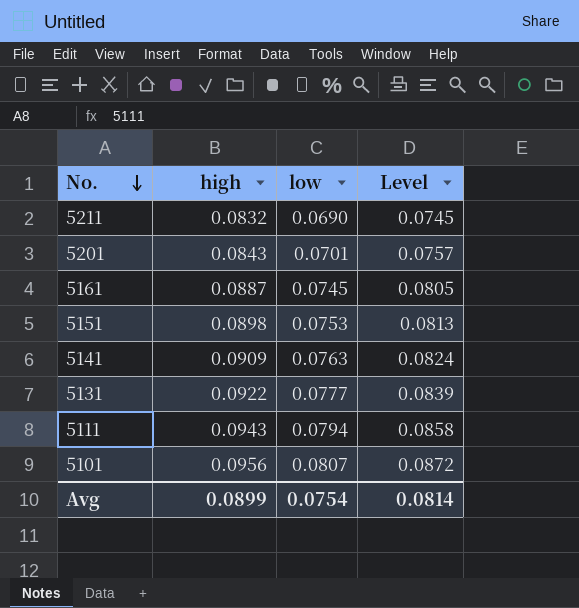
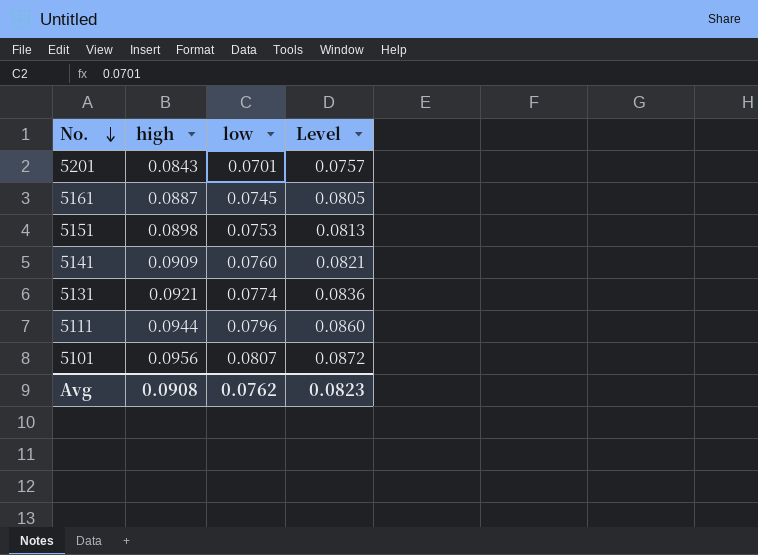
row 5211: 0.0832 | 0.0690 | 0.0745 -> none
5141 | low: 0.0763 -> 0.0760
5141 | Level: 0.0824 -> 0.0821
5131 | high: 0.0922 -> 0.0921
5131 | low: 0.0777 -> 0.0774
5131 | Level: 0.0839 -> 0.0836
5111 | high: 0.0943 -> 0.0944
5111 | low: 0.0794 -> 0.0796
5111 | Level: 0.0858 -> 0.0860
Avg | high: 0.0899 -> 0.0908
Avg | low: 0.0754 -> 0.0762
Avg | Level: 0.0814 -> 0.0823

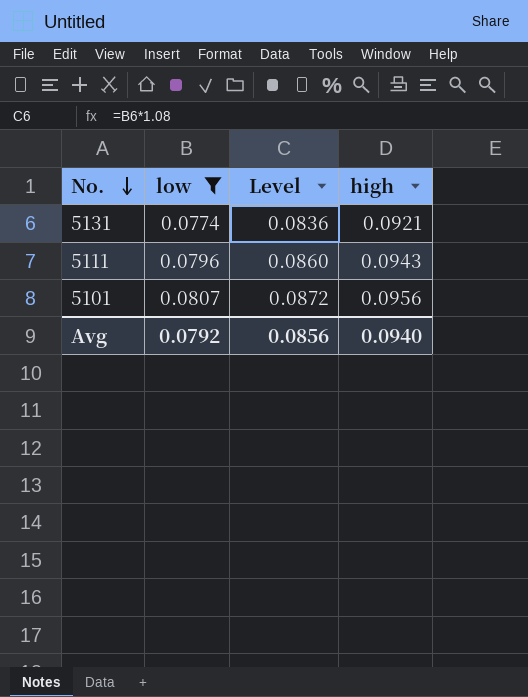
filter: none -> low >= 0.0774
column high | position: 2 -> 4
5111 | high: 0.0944 -> 0.0943
Avg | low: 0.0762 -> 0.0792
Avg | Level: 0.0823 -> 0.0856
Avg | high: 0.0908 -> 0.0940

